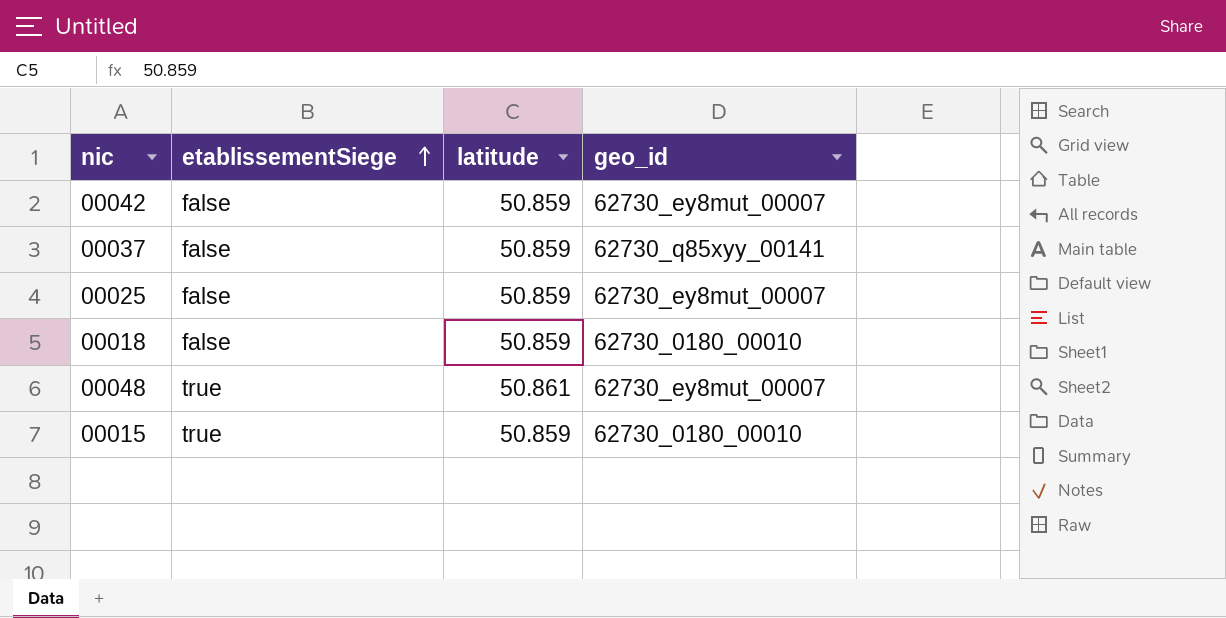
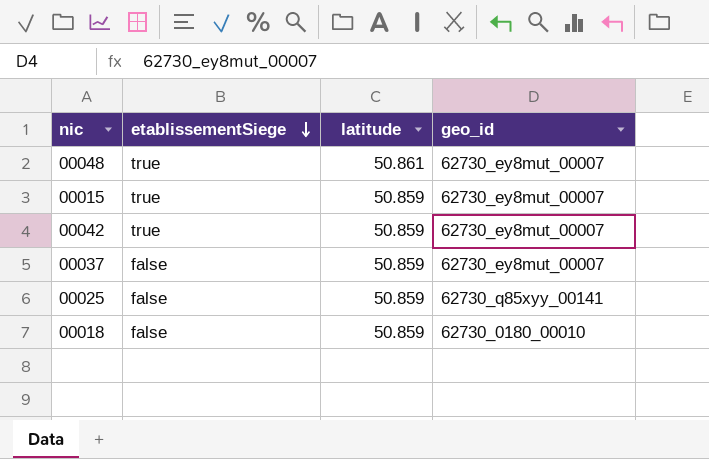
row order: etablissementSiege ascending -> etablissementSiege descending
00015 | geo_id: 62730_0180_00010 -> 62730_ey8mut_00007
00042 | etablissementSiege: false -> true
00037 | geo_id: 62730_q85xyy_00141 -> 62730_ey8mut_00007
00025 | geo_id: 62730_ey8mut_00007 -> 62730_q85xyy_00141

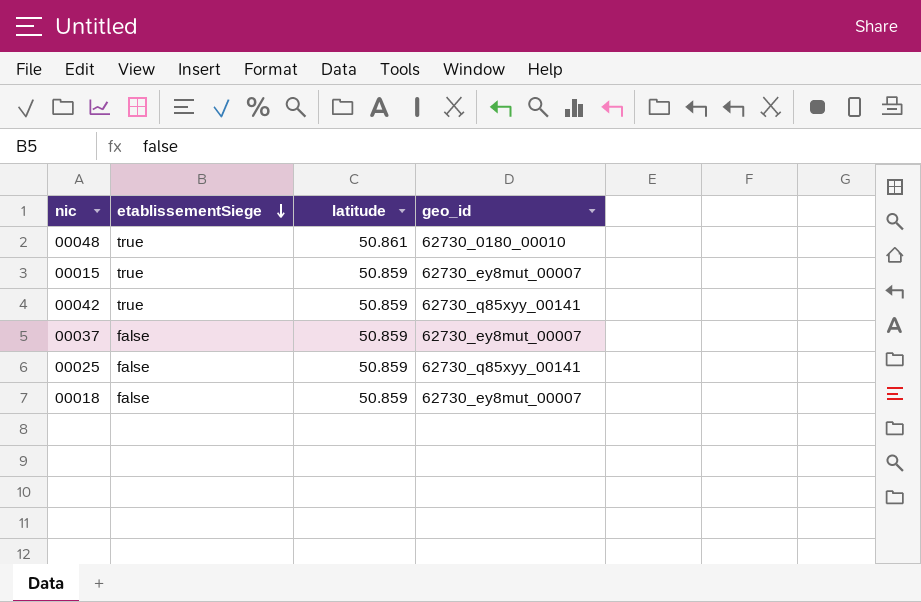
00048 | geo_id: 62730_ey8mut_00007 -> 62730_0180_00010
00042 | geo_id: 62730_ey8mut_00007 -> 62730_q85xyy_00141
00018 | geo_id: 62730_0180_00010 -> 62730_ey8mut_00007

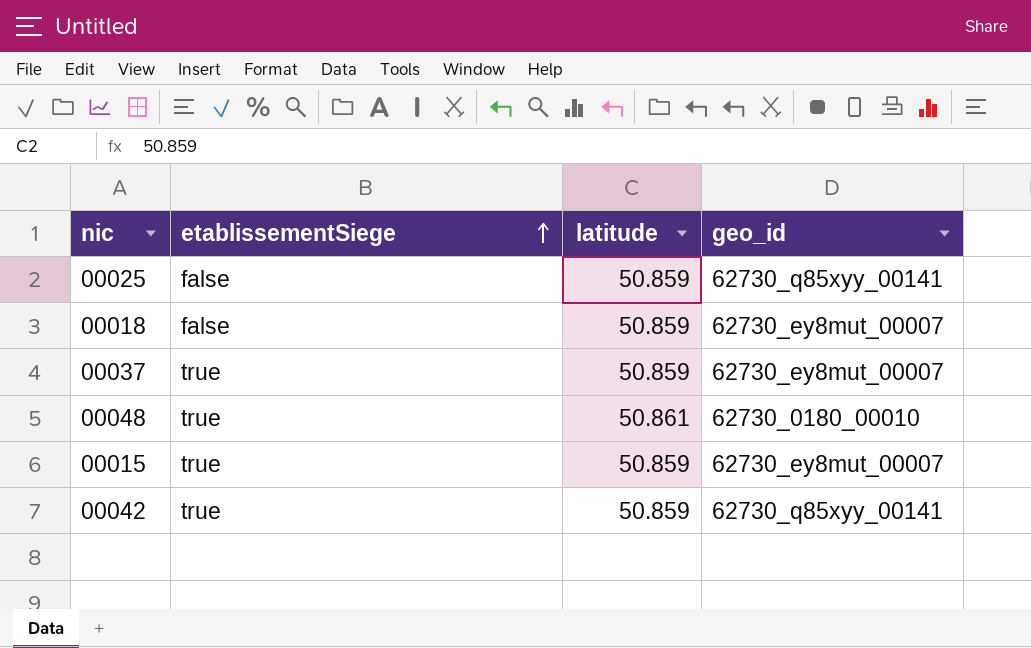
row order: etablissementSiege descending -> etablissementSiege ascending
00037 | etablissementSiege: false -> true

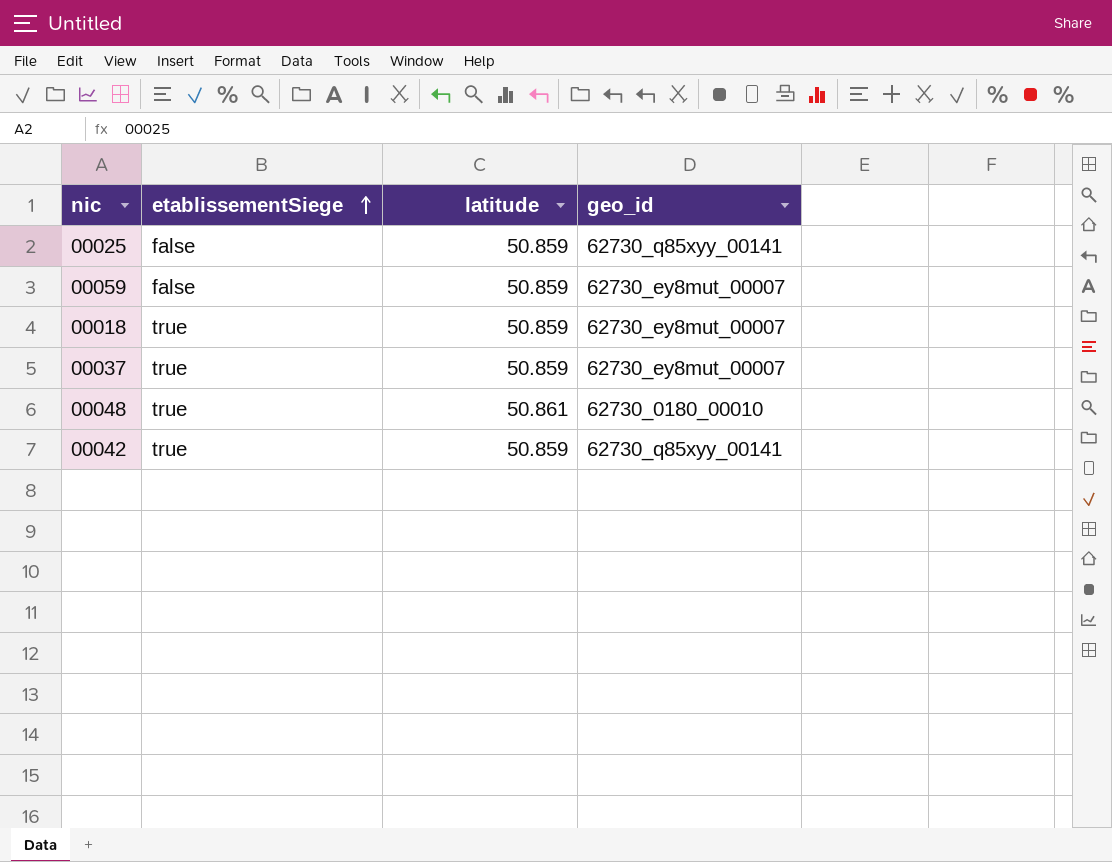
row 00015: true | 50.859 | 62730_ey8mut_00007 -> none
row 00059: none -> false | 50.859 | 62730_ey8mut_00007
00018 | etablissementSiege: false -> true

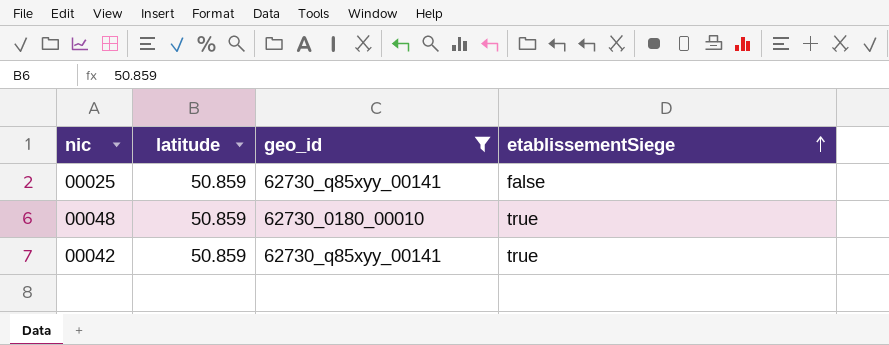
filter: none -> geo_id != 62730_ey8mut_00007
column etablissementSiege | position: 2 -> 4
00048 | latitude: 50.861 -> 50.859

